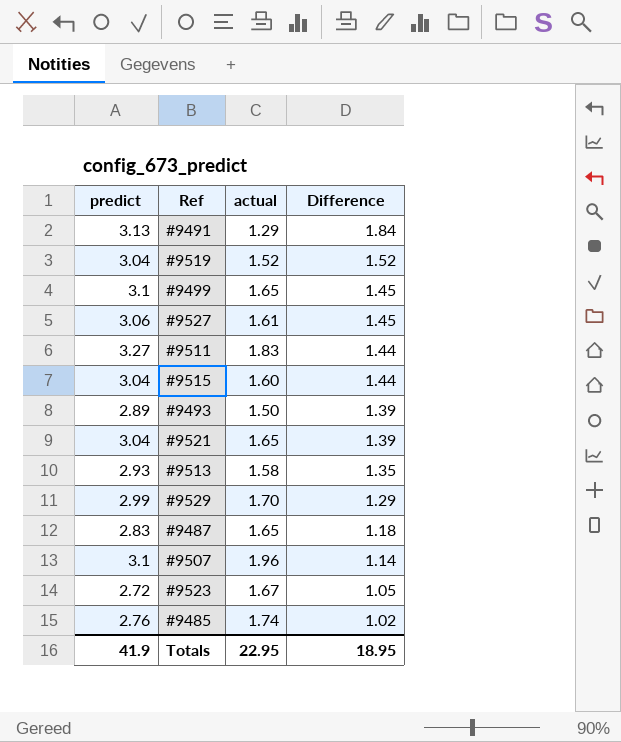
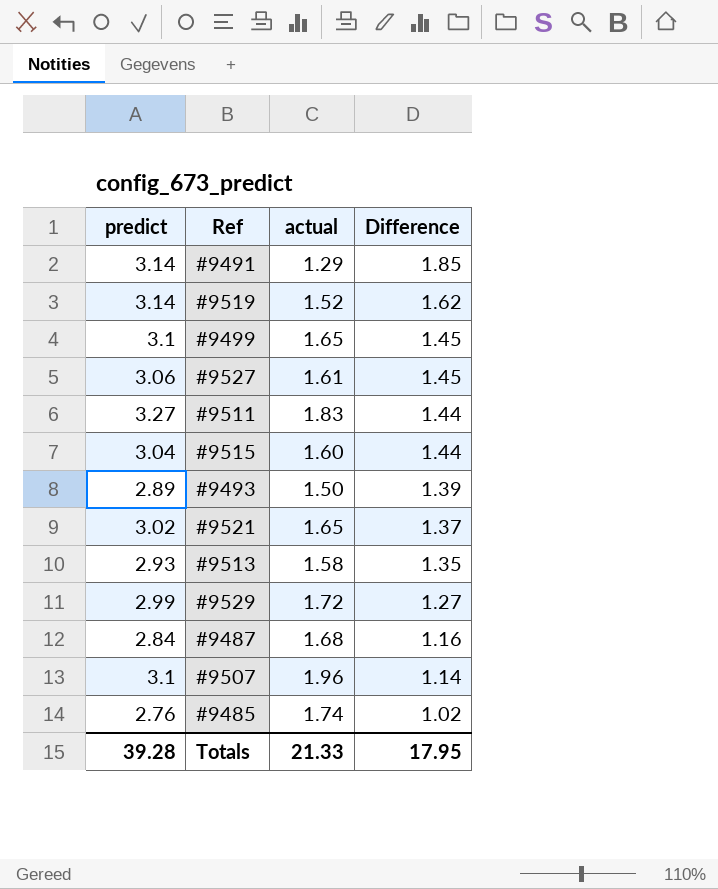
row #9523: 2.72 | 1.67 | 1.05 -> none
#9491 | predict: 3.13 -> 3.14
#9491 | Difference: 1.84 -> 1.85
#9519 | predict: 3.04 -> 3.14
#9519 | Difference: 1.52 -> 1.62
#9521 | predict: 3.04 -> 3.02
#9521 | Difference: 1.39 -> 1.37
#9529 | actual: 1.70 -> 1.72
#9529 | Difference: 1.29 -> 1.27
#9487 | predict: 2.83 -> 2.84
#9487 | actual: 1.65 -> 1.68
#9487 | Difference: 1.18 -> 1.16
Totals | predict: 41.9 -> 39.28
Totals | actual: 22.95 -> 21.33
Totals | Difference: 18.95 -> 17.95

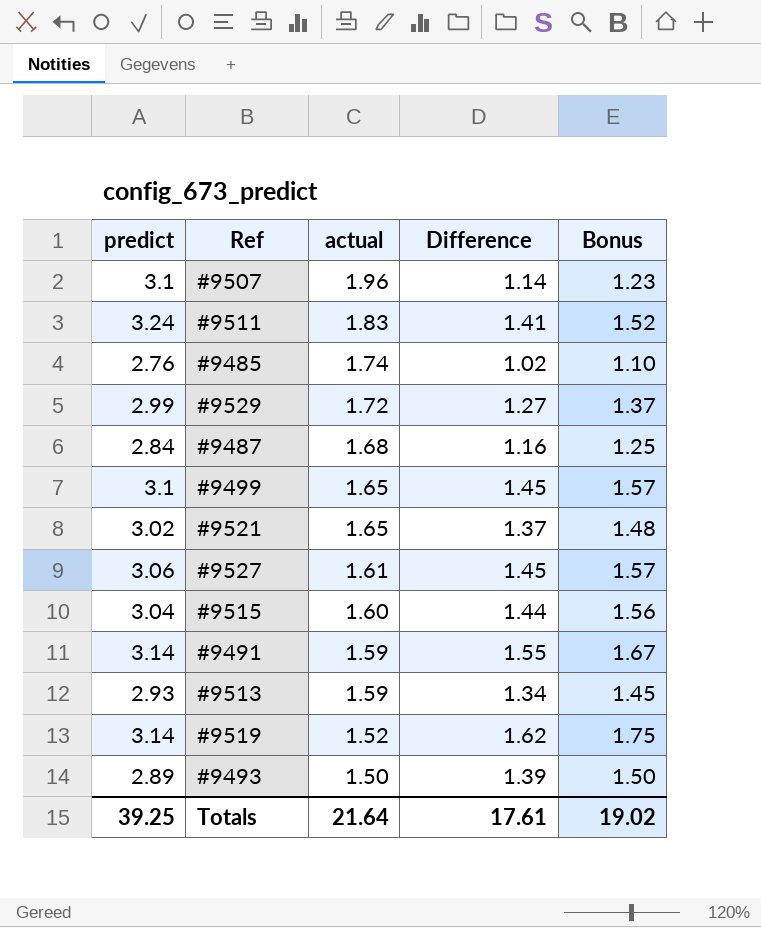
row order: Difference descending -> actual descending
column Bonus | formula: none -> [Difference] * 1.08
#9511 | predict: 3.27 -> 3.24
#9511 | Difference: 1.44 -> 1.41
#9491 | actual: 1.29 -> 1.59
#9491 | Difference: 1.85 -> 1.55
#9513 | actual: 1.58 -> 1.59
#9513 | Difference: 1.35 -> 1.34
Totals | predict: 39.28 -> 39.25
Totals | actual: 21.33 -> 21.64
Totals | Difference: 17.95 -> 17.61

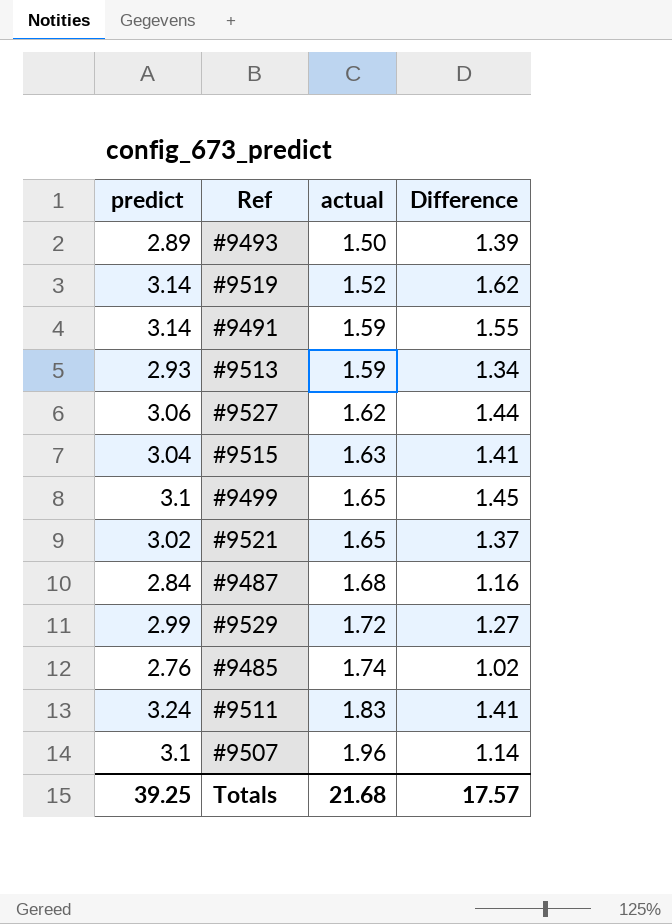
row order: actual descending -> actual ascending
column Bonus | formula: [Difference] * 1.08 -> none
#9527 | actual: 1.61 -> 1.62
#9527 | Difference: 1.45 -> 1.44
#9515 | actual: 1.60 -> 1.63
#9515 | Difference: 1.44 -> 1.41
Totals | actual: 21.64 -> 21.68
Totals | Difference: 17.61 -> 17.57

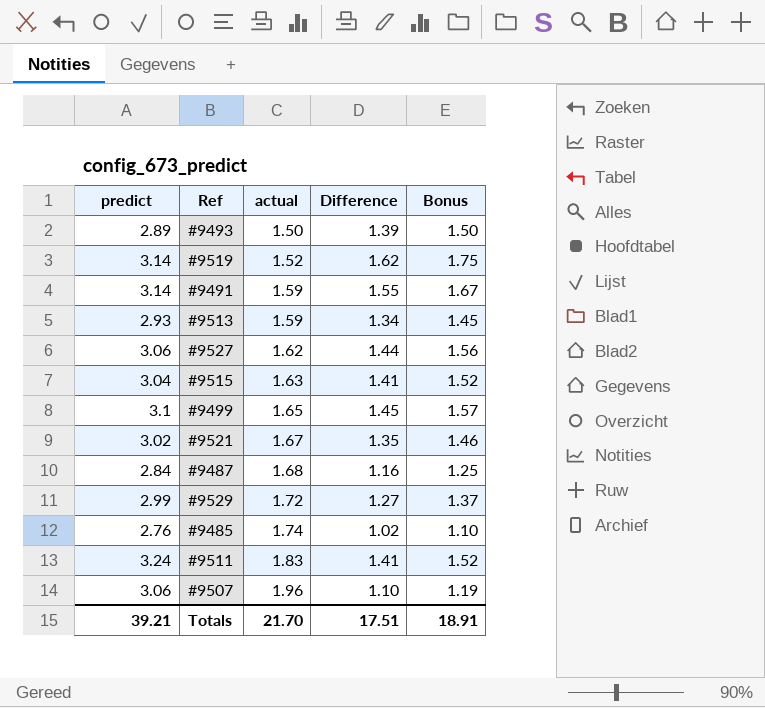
column Bonus | formula: none -> [Difference] * 1.08
#9521 | actual: 1.65 -> 1.67
#9521 | Difference: 1.37 -> 1.35
#9507 | predict: 3.1 -> 3.06
#9507 | Difference: 1.14 -> 1.10
Totals | predict: 39.25 -> 39.21
Totals | actual: 21.68 -> 21.70
Totals | Difference: 17.57 -> 17.51

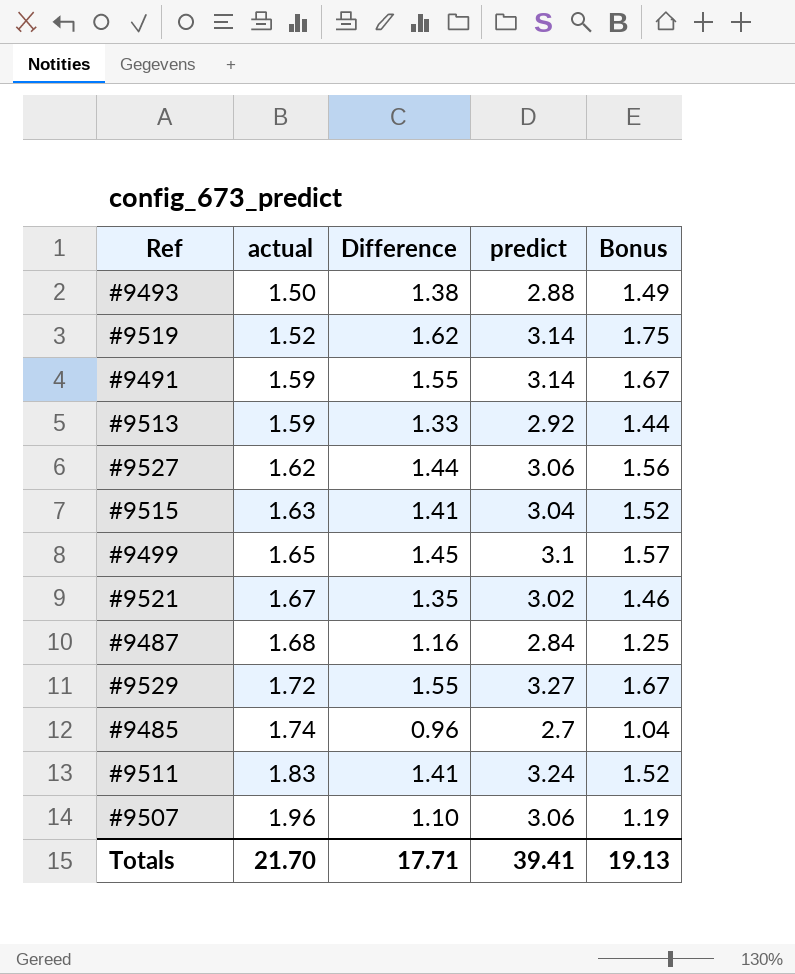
column predict | position: 1 -> 4
#9493 | Difference: 1.39 -> 1.38
#9493 | predict: 2.89 -> 2.88
#9493 | Bonus: 1.50 -> 1.49
#9513 | Difference: 1.34 -> 1.33
#9513 | predict: 2.93 -> 2.92
#9513 | Bonus: 1.45 -> 1.44
#9529 | Difference: 1.27 -> 1.55
#9529 | predict: 2.99 -> 3.27
#9529 | Bonus: 1.37 -> 1.67
#9485 | Difference: 1.02 -> 0.96
#9485 | predict: 2.76 -> 2.7
#9485 | Bonus: 1.10 -> 1.04
Totals | Difference: 17.51 -> 17.71
Totals | predict: 39.21 -> 39.41
Totals | Bonus: 18.91 -> 19.13

